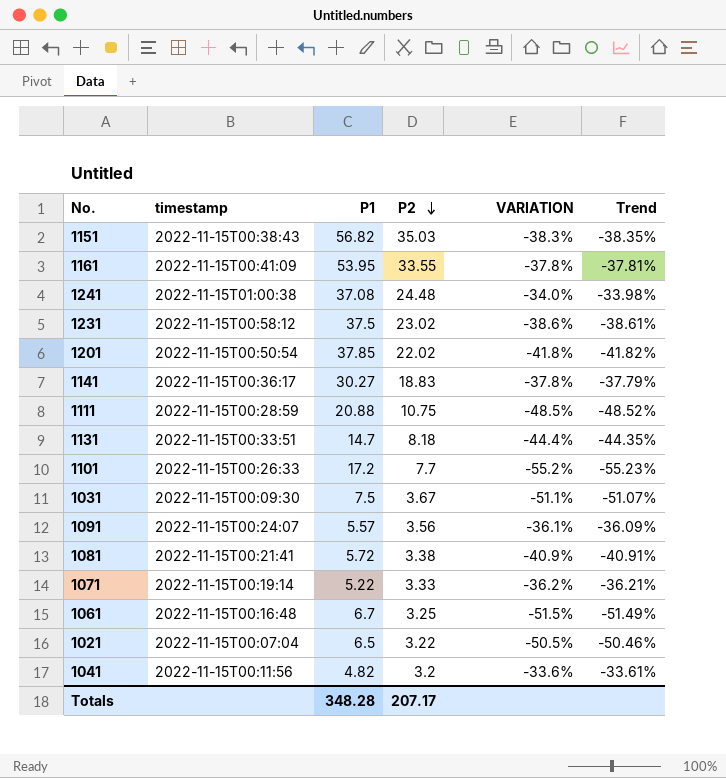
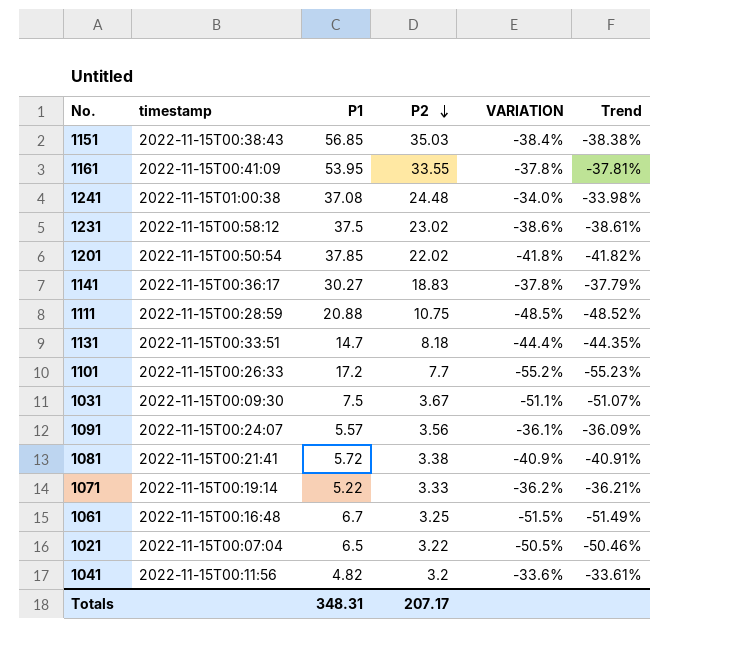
1151 | P1: 56.82 -> 56.85
1151 | VARIATION: -38.3% -> -38.4%
1151 | Trend: -38.35% -> -38.38%
Totals | P1: 348.28 -> 348.31

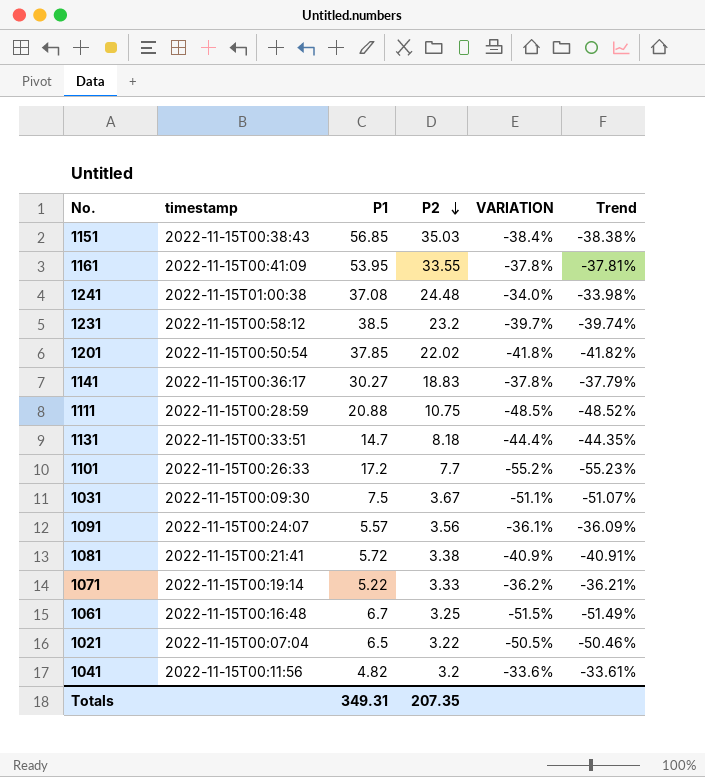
1231 | P1: 37.5 -> 38.5
1231 | P2: 23.02 -> 23.2
1231 | VARIATION: -38.6% -> -39.7%
1231 | Trend: -38.61% -> -39.74%
Totals | P1: 348.31 -> 349.31
Totals | P2: 207.17 -> 207.35

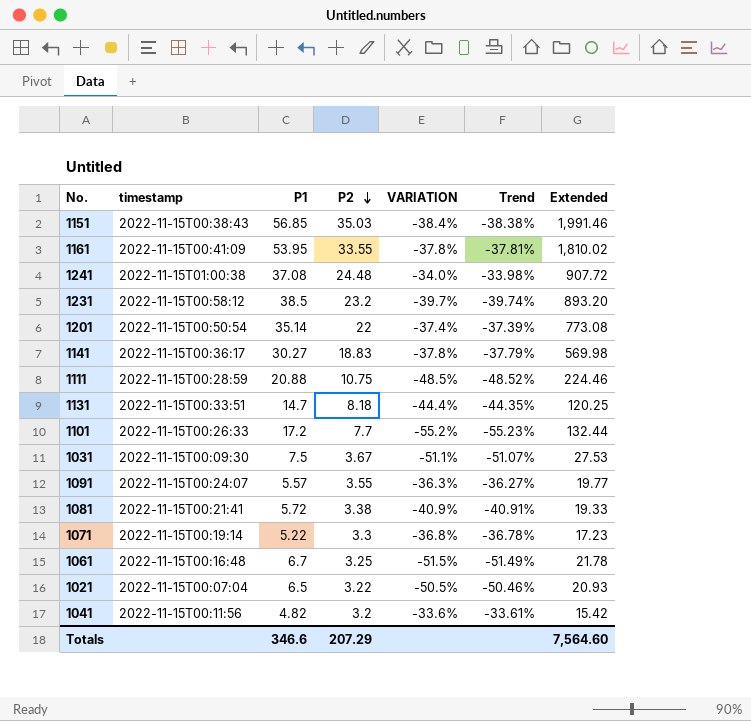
column Extended | formula: none -> [P1] * [P2]
1201 | P1: 37.85 -> 35.14
1201 | P2: 22.02 -> 22
1201 | VARIATION: -41.8% -> -37.4%
1201 | Trend: -41.82% -> -37.39%
1091 | P2: 3.56 -> 3.55
1091 | VARIATION: -36.1% -> -36.3%
1091 | Trend: -36.09% -> -36.27%
1071 | P2: 3.33 -> 3.3
1071 | VARIATION: -36.2% -> -36.8%
1071 | Trend: -36.21% -> -36.78%
Totals | P1: 349.31 -> 346.6
Totals | P2: 207.35 -> 207.29

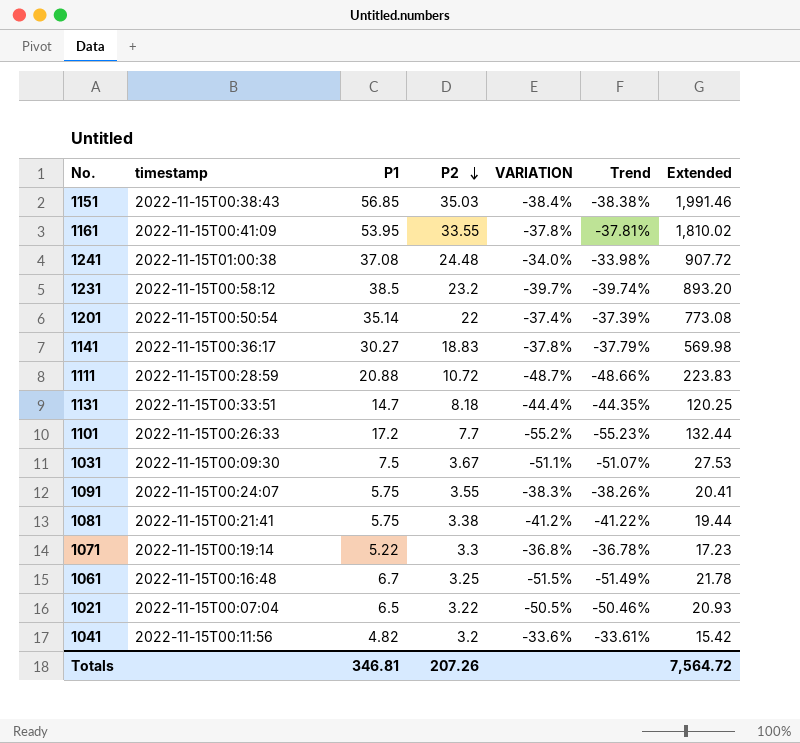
1111 | P2: 10.75 -> 10.72
1111 | VARIATION: -48.5% -> -48.7%
1111 | Trend: -48.52% -> -48.66%
1111 | Extended: 224.46 -> 223.83
1091 | P1: 5.57 -> 5.75
1091 | VARIATION: -36.3% -> -38.3%
1091 | Trend: -36.27% -> -38.26%
1091 | Extended: 19.77 -> 20.41
1081 | P1: 5.72 -> 5.75
1081 | VARIATION: -40.9% -> -41.2%
1081 | Trend: -40.91% -> -41.22%
1081 | Extended: 19.33 -> 19.44
Totals | P1: 346.6 -> 346.81
Totals | P2: 207.29 -> 207.26
Totals | Extended: 7,564.60 -> 7,564.72

